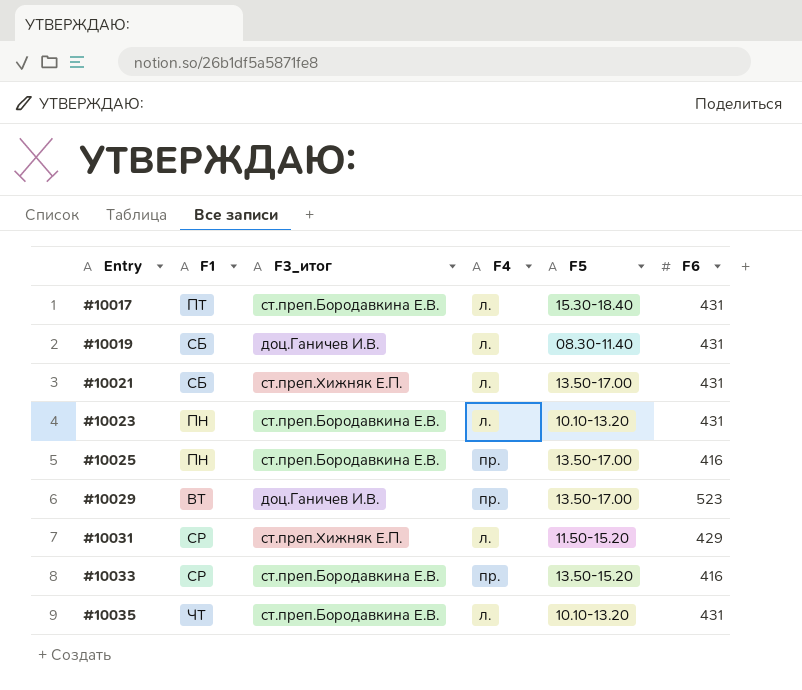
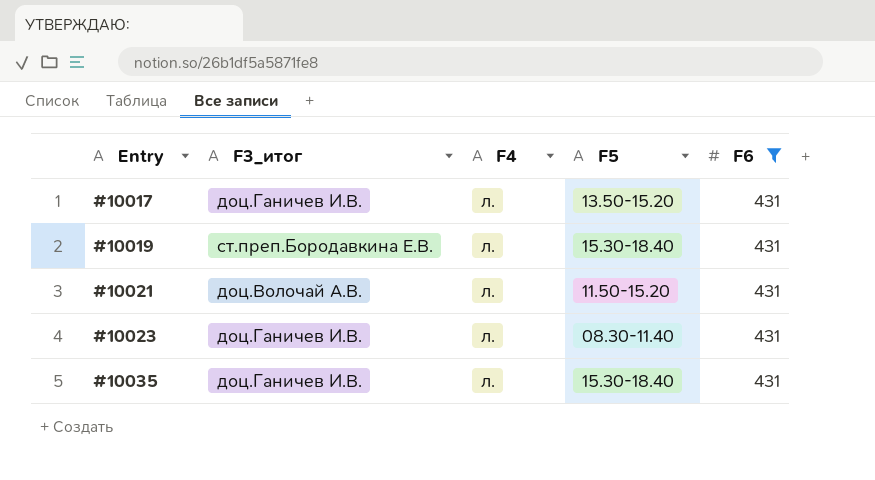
filter: none -> F6 = 431
column F1 | position: 2 -> none
#10017 | F3_итог: ст.преп.Бородавкина Е.В. -> доц.Ганичев И.В.
#10017 | F5: 15.30-18.40 -> 13.50-15.20
#10019 | F3_итог: доц.Ганичев И.В. -> ст.преп.Бородавкина Е.В.
#10019 | F5: 08.30-11.40 -> 15.30-18.40
#10021 | F3_итог: ст.преп.Хижняк Е.П. -> доц.Волочай А.В.
#10021 | F5: 13.50-17.00 -> 11.50-15.20
#10023 | F3_итог: ст.преп.Бородавкина Е.В. -> доц.Ганичев И.В.
#10023 | F5: 10.10-13.20 -> 08.30-11.40
#10035 | F3_итог: ст.преп.Бородавкина Е.В. -> доц.Ганичев И.В.
#10035 | F5: 10.10-13.20 -> 15.30-18.40

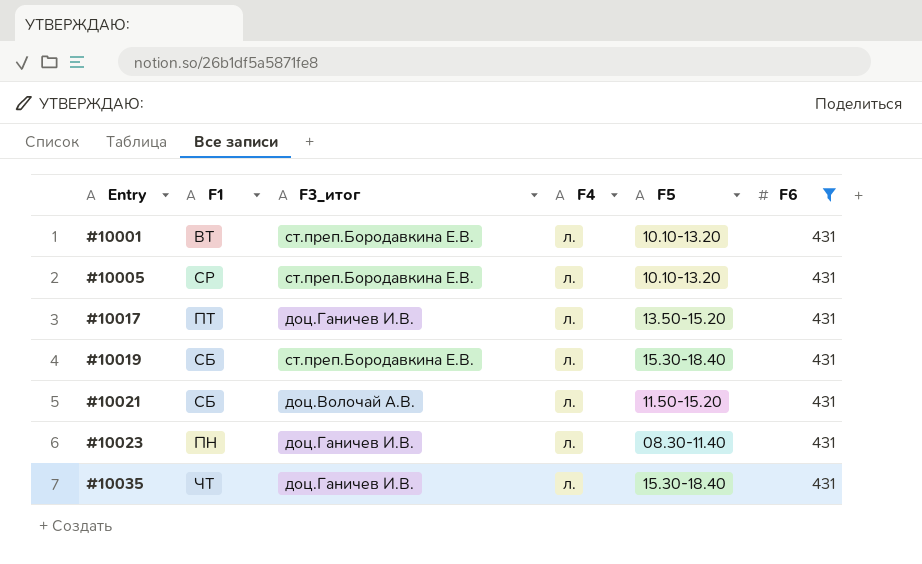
column F1 | position: none -> 2
row #10001: none -> ВТ | ст.преп.Бородавкина Е.В. | л. | 10.10-13.20 | 431
row #10005: none -> СР | ст.преп.Бородавкина Е.В. | л. | 10.10-13.20 | 431

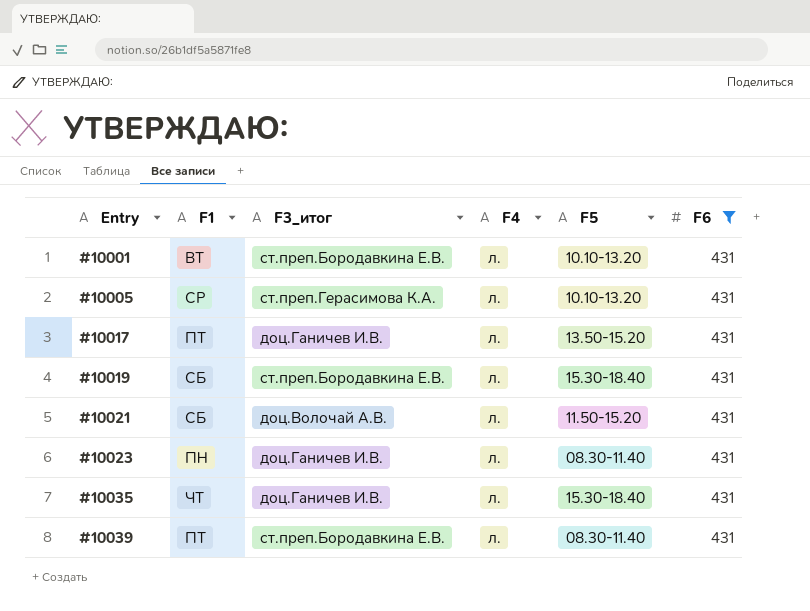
#10005 | F3_итог: ст.преп.Бородавкина Е.В. -> ст.преп.Герасимова К.А.
row #10039: none -> ПТ | ст.преп.Бородавкина Е.В. | л. | 08.30-11.40 | 431

